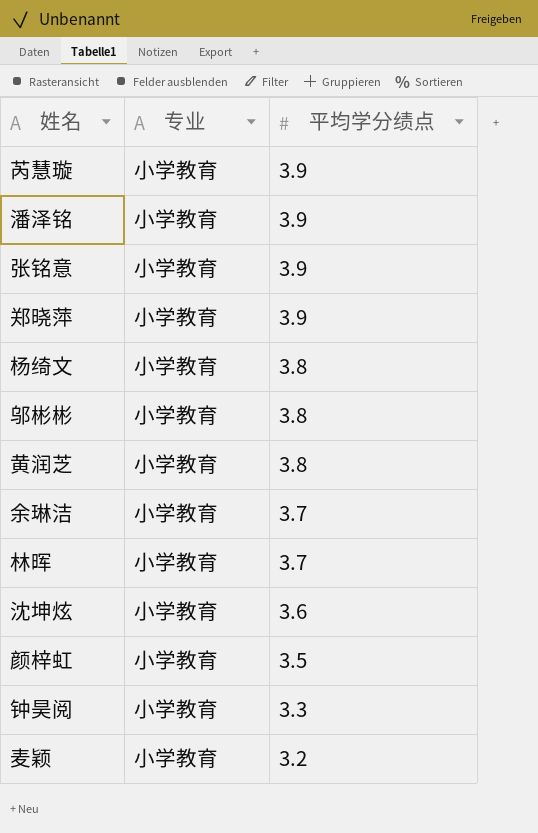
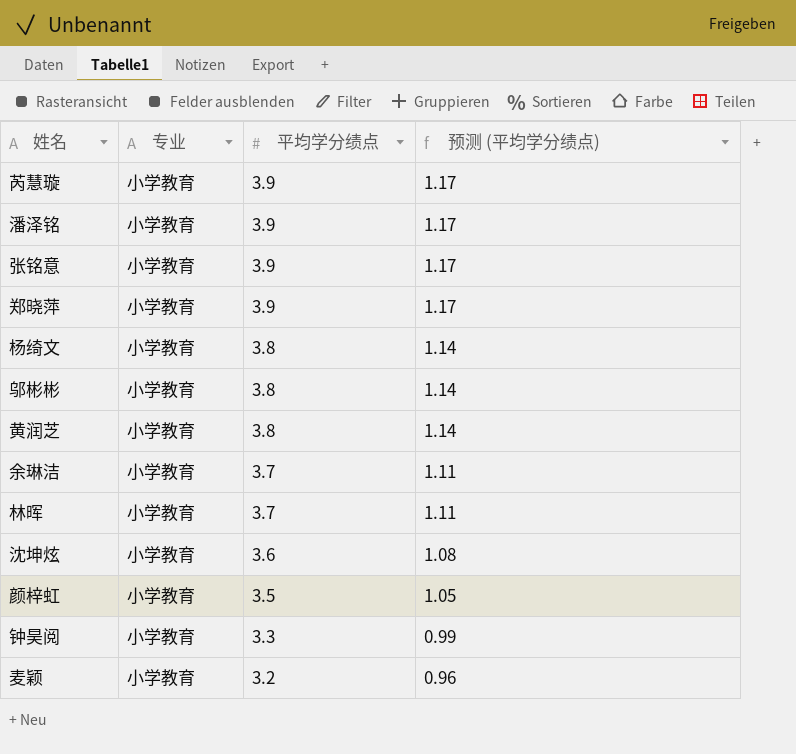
column 预测 (平均学分绩点) | formula: none -> [平均学分绩点] * 0.3

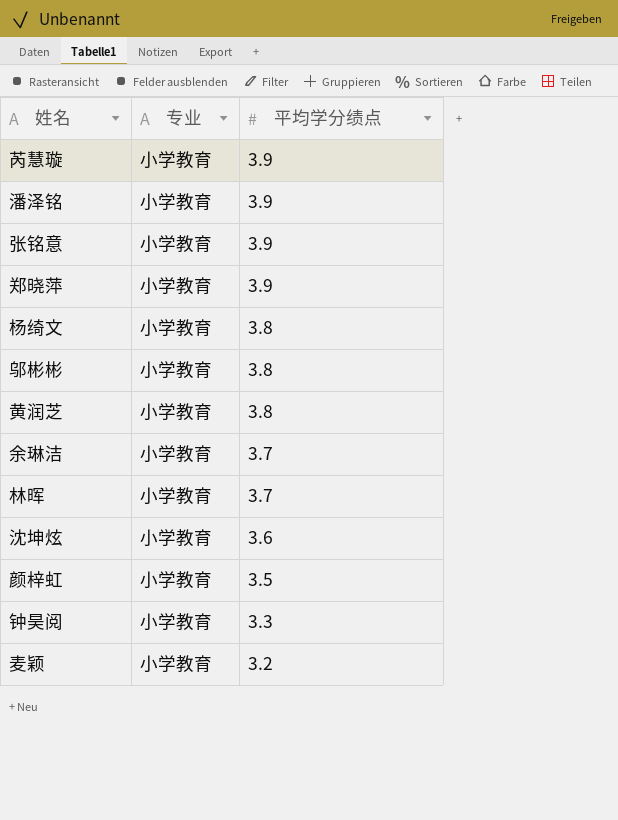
column 预测 (平均学分绩点) | formula: [平均学分绩点] * 0.3 -> none

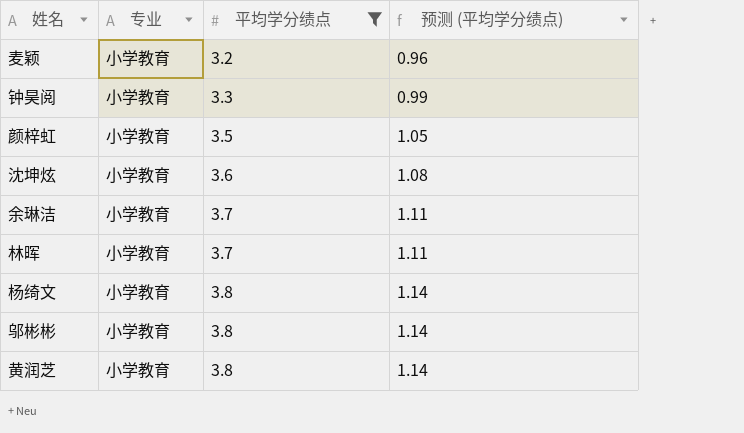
filter: none -> 平均学分绩点 != 3.9
row order: 平均学分绩点 descending -> 平均学分绩点 ascending
column 预测 (平均学分绩点) | formula: none -> [平均学分绩点] * 0.3

